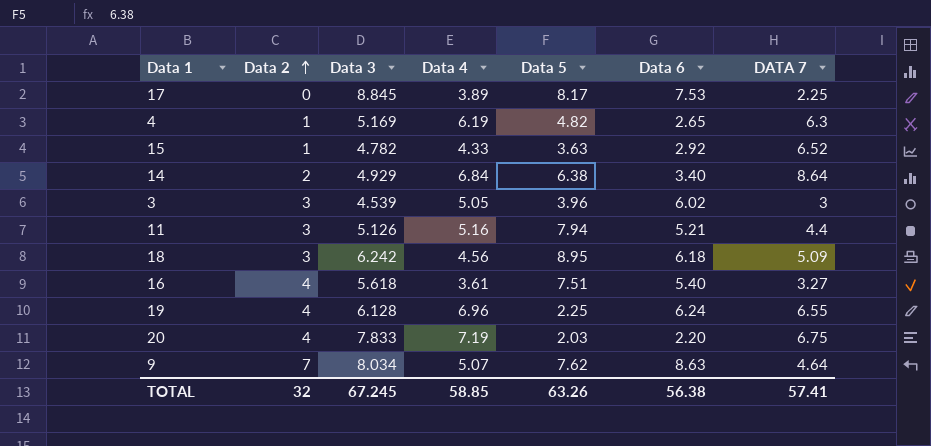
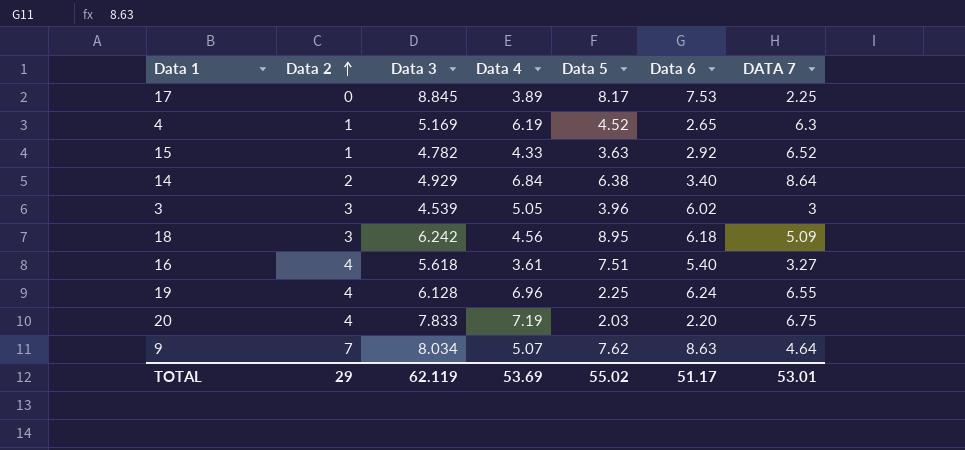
row 11: 3 | 5.126 | 5.16 | 7.94 | 5.21 | 4.4 -> none
4 | Data 5: 4.82 -> 4.52
TOTAL | Data 2: 32 -> 29
TOTAL | Data 3: 67.245 -> 62.119
TOTAL | Data 4: 58.85 -> 53.69
TOTAL | Data 5: 63.26 -> 55.02
TOTAL | Data 6: 56.38 -> 51.17
TOTAL | DATA 7: 57.41 -> 53.01

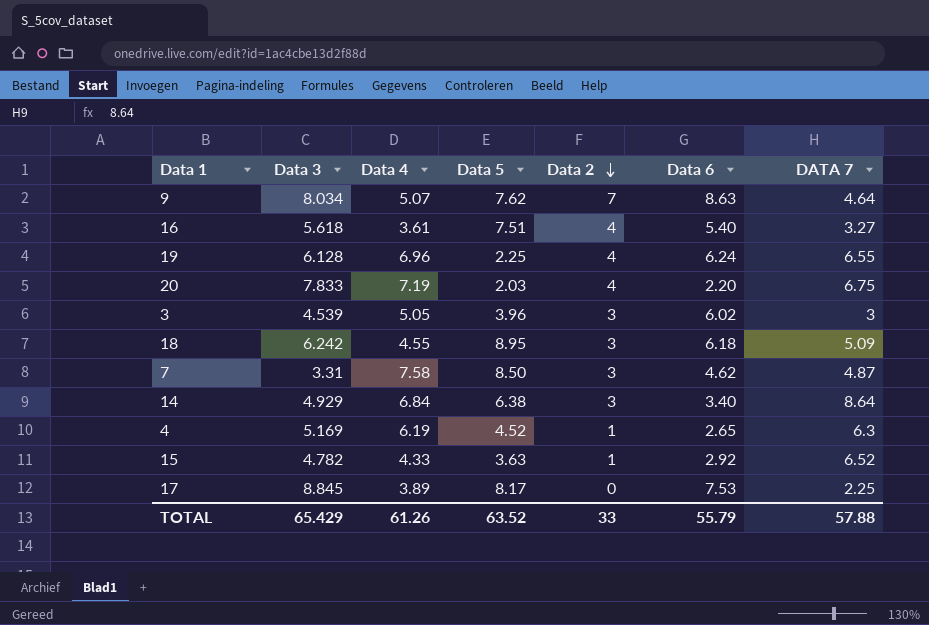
row order: Data 2 ascending -> Data 2 descending
column Data 2 | position: 2 -> 5
18 | Data 4: 4.56 -> 4.55
row 7: none -> 3.31 | 7.58 | 8.50 | 3 | 4.62 | 4.87
14 | Data 2: 2 -> 3
TOTAL | Data 3: 62.119 -> 65.429
TOTAL | Data 4: 53.69 -> 61.26
TOTAL | Data 5: 55.02 -> 63.52
TOTAL | Data 2: 29 -> 33
TOTAL | Data 6: 51.17 -> 55.79
TOTAL | DATA 7: 53.01 -> 57.88

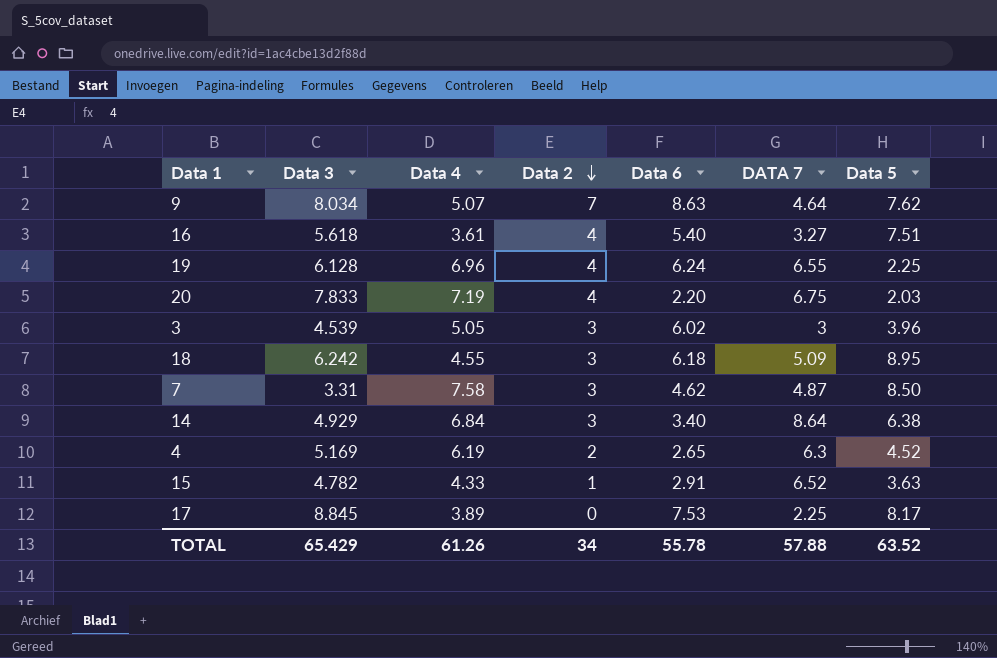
column Data 5 | position: 4 -> 7
4 | Data 2: 1 -> 2
15 | Data 6: 2.92 -> 2.91
TOTAL | Data 2: 33 -> 34
TOTAL | Data 6: 55.79 -> 55.78

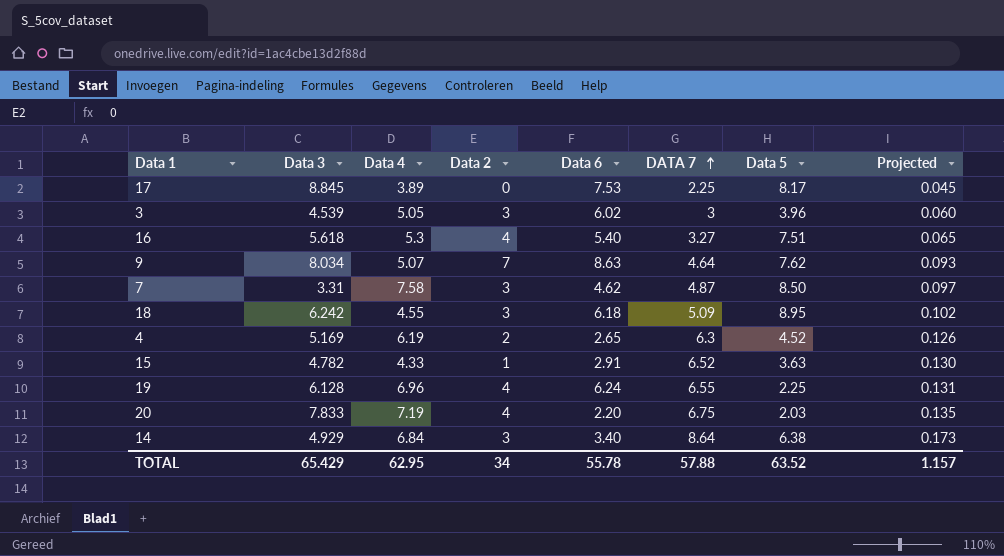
row order: Data 2 descending -> DATA 7 ascending
column Projected | formula: none -> [DATA 7] * 0.02
16 | Data 4: 3.61 -> 5.3
TOTAL | Data 4: 61.26 -> 62.95

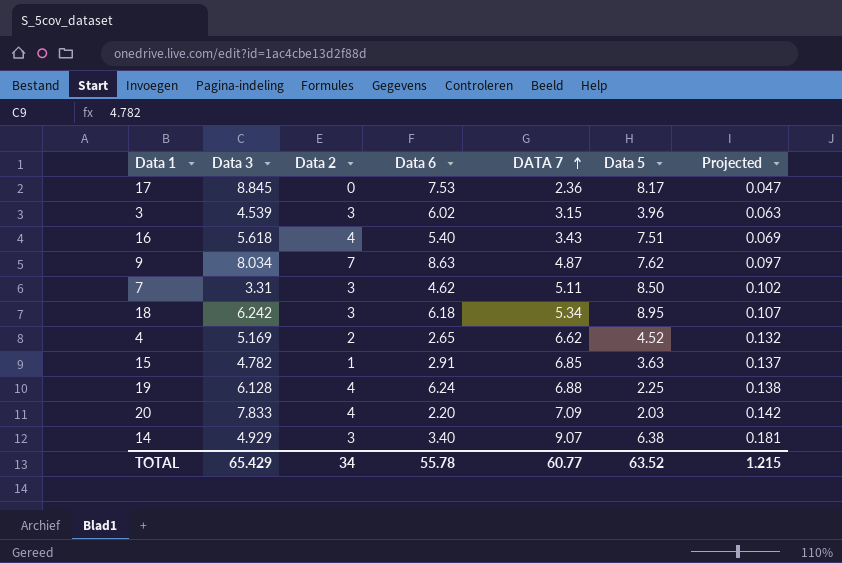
column Data 4 | position: 3 -> none
17 | DATA 7: 2.25 -> 2.36
17 | Projected: 0.045 -> 0.047
3 | DATA 7: 3 -> 3.15
3 | Projected: 0.060 -> 0.063
16 | DATA 7: 3.27 -> 3.43
16 | Projected: 0.065 -> 0.069
9 | DATA 7: 4.64 -> 4.87
9 | Projected: 0.093 -> 0.097
7 | DATA 7: 4.87 -> 5.11
7 | Projected: 0.097 -> 0.102
18 | DATA 7: 5.09 -> 5.34
18 | Projected: 0.102 -> 0.107
4 | DATA 7: 6.3 -> 6.62
4 | Projected: 0.126 -> 0.132
15 | DATA 7: 6.52 -> 6.85
15 | Projected: 0.130 -> 0.137
19 | DATA 7: 6.55 -> 6.88
19 | Projected: 0.131 -> 0.138
20 | DATA 7: 6.75 -> 7.09
20 | Projected: 0.135 -> 0.142
14 | DATA 7: 8.64 -> 9.07
14 | Projected: 0.173 -> 0.181
TOTAL | DATA 7: 57.88 -> 60.77
TOTAL | Projected: 1.157 -> 1.215

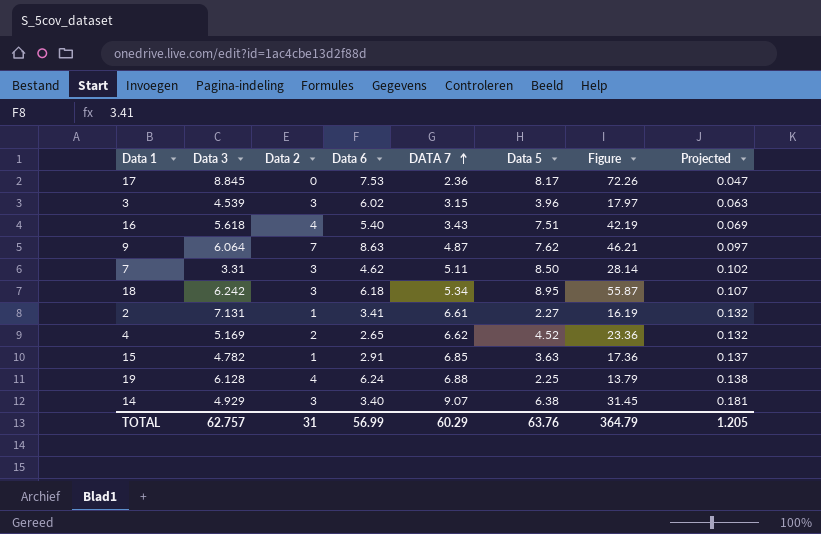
column Figure | formula: none -> [Data 3] * [Data 5]
row 20: 7.833 | 4 | 2.20 | 7.09 | 2.03 | 0.142 -> none
9 | Data 3: 8.034 -> 6.064
row 2: none -> 7.131 | 1 | 3.41 | 6.61 | 2.27 | 16.19 | 0.132
TOTAL | Data 3: 65.429 -> 62.757
TOTAL | Data 2: 34 -> 31
TOTAL | Data 6: 55.78 -> 56.99
TOTAL | DATA 7: 60.77 -> 60.29
TOTAL | Data 5: 63.52 -> 63.76
TOTAL | Projected: 1.215 -> 1.205

